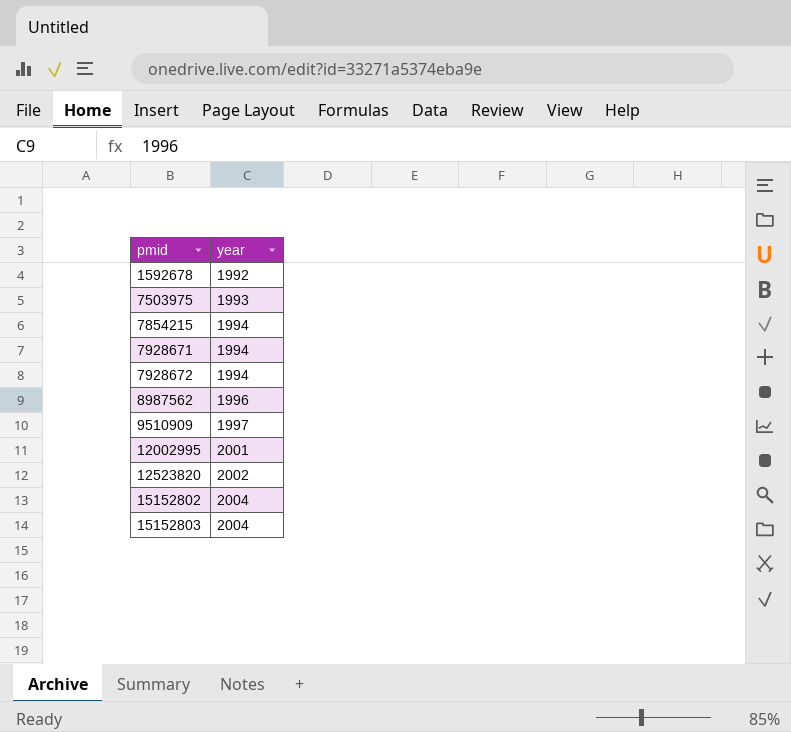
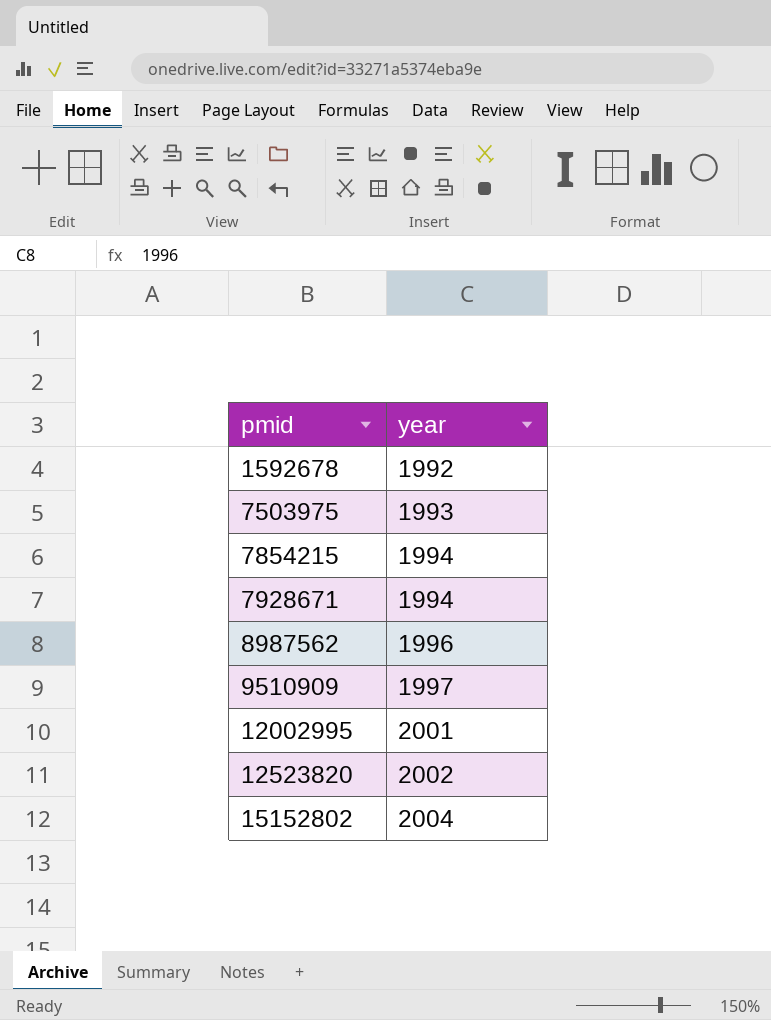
row 7928672: 1994 -> none
row 15152803: 2004 -> none

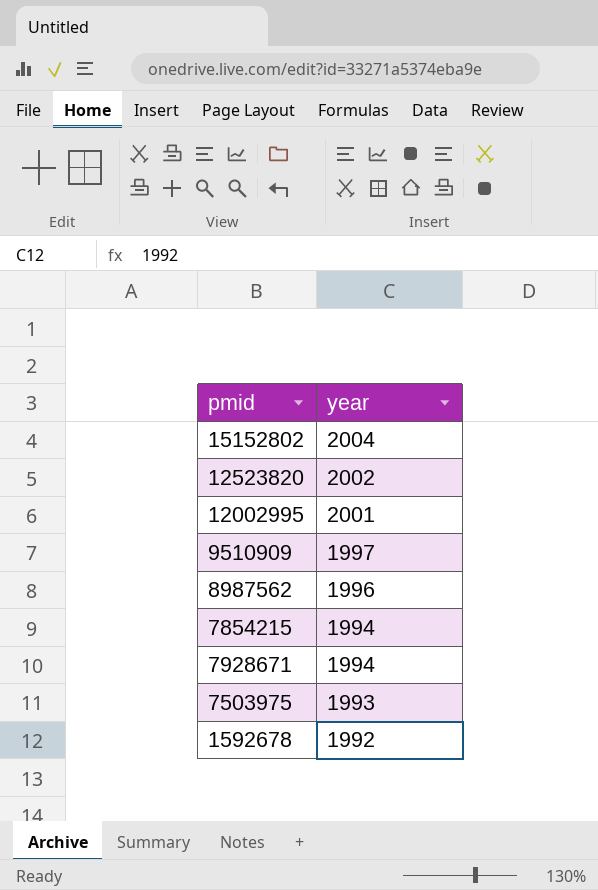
row order: pmid ascending -> year descending

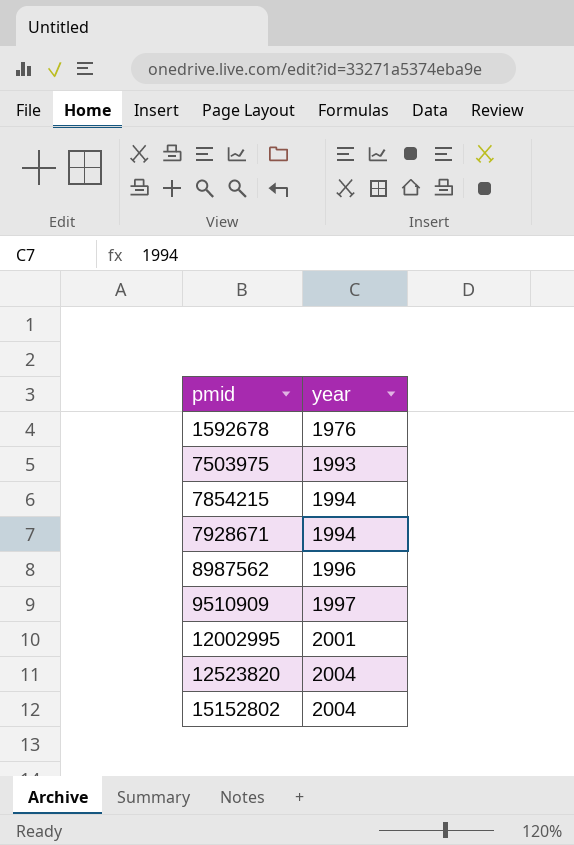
row order: year descending -> pmid ascending
1592678 | year: 1992 -> 1976
12523820 | year: 2002 -> 2004

